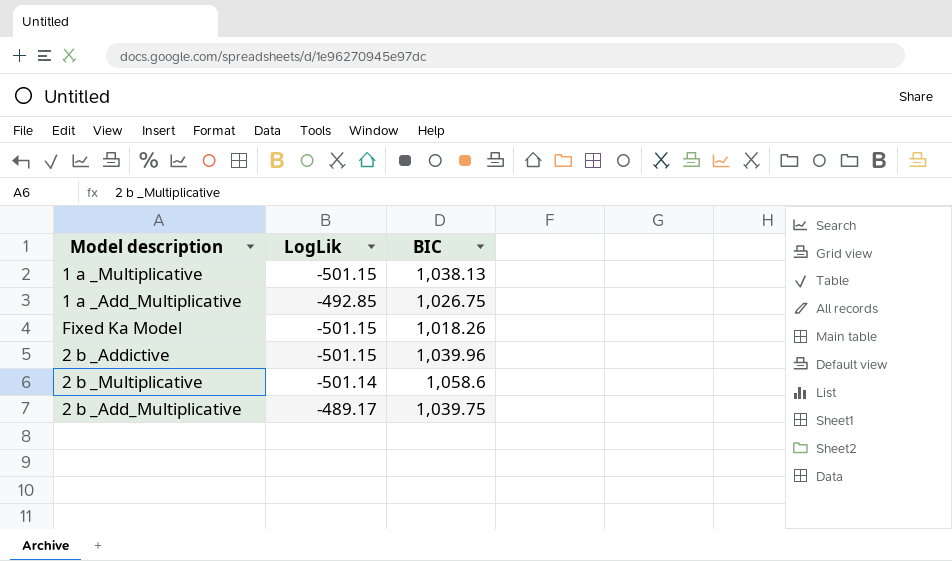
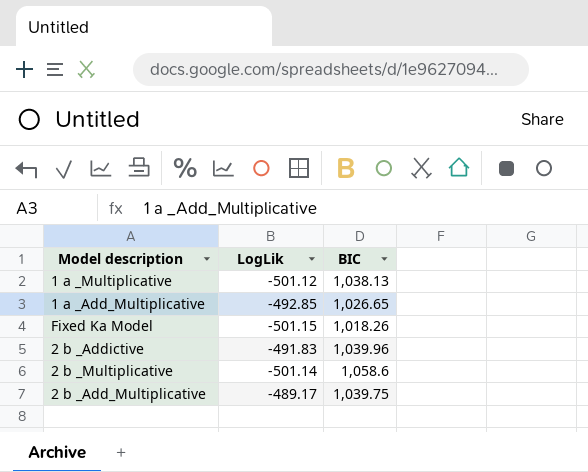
1 a _Multiplicative | LogLik: -501.15 -> -501.12
1 a _Add_Multiplicative | BIC: 1,026.75 -> 1,026.65
2 b _Addictive | LogLik: -501.15 -> -491.83

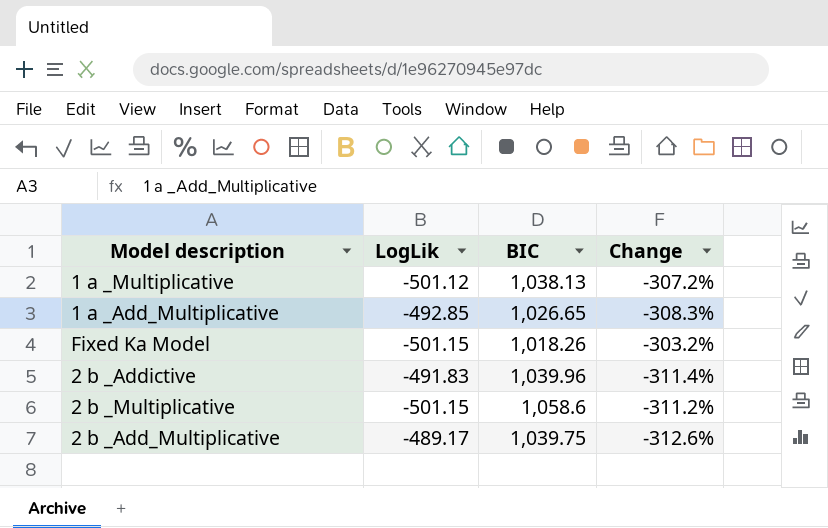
column Change | formula: none -> ([BIC] - [LogLik]) / [LogLik]
2 b _Multiplicative | LogLik: -501.14 -> -501.15

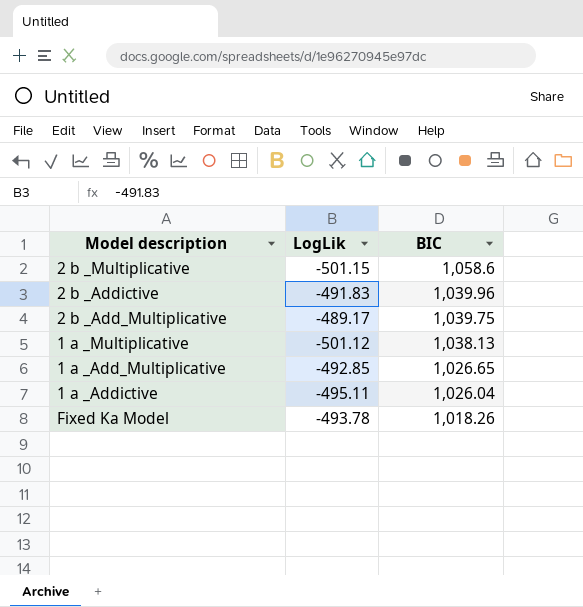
row order: none -> BIC descending
column Change | formula: ([BIC] - [LogLik]) / [LogLik] -> none
row 1 a _Addictive: none -> -495.11 | 1,026.04
Fixed Ka Model | LogLik: -501.15 -> -493.78

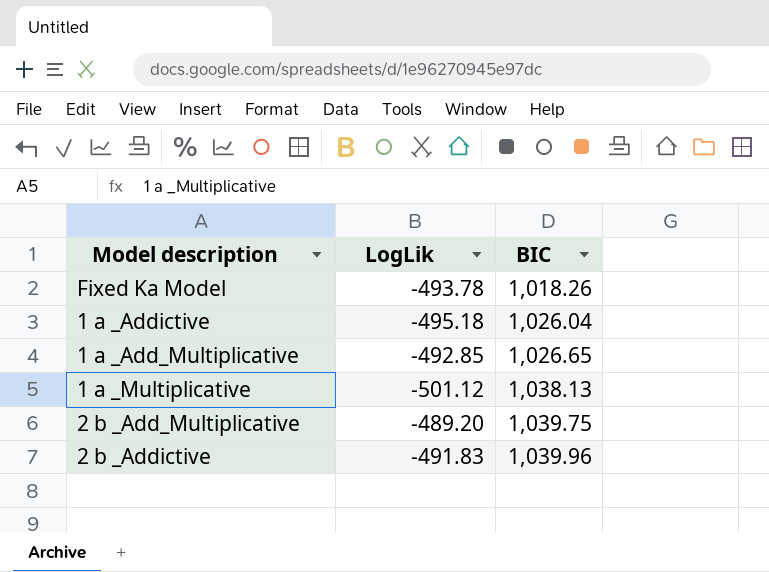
row order: BIC descending -> BIC ascending
row 2 b _Multiplicative: -501.15 | 1,058.6 -> none
1 a _Addictive | LogLik: -495.11 -> -495.18
2 b _Add_Multiplicative | LogLik: -489.17 -> -489.20

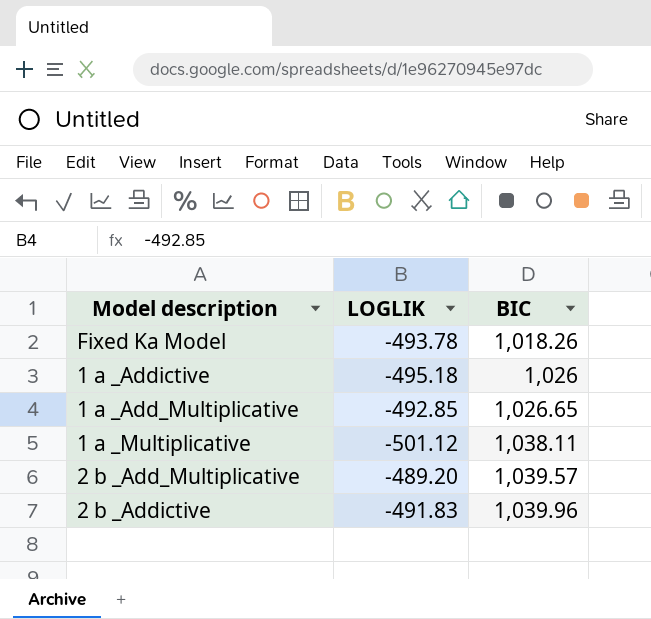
column name: LogLik -> LOGLIK
1 a _Addictive | BIC: 1,026.04 -> 1,026
1 a _Multiplicative | BIC: 1,038.13 -> 1,038.11
2 b _Add_Multiplicative | BIC: 1,039.75 -> 1,039.57

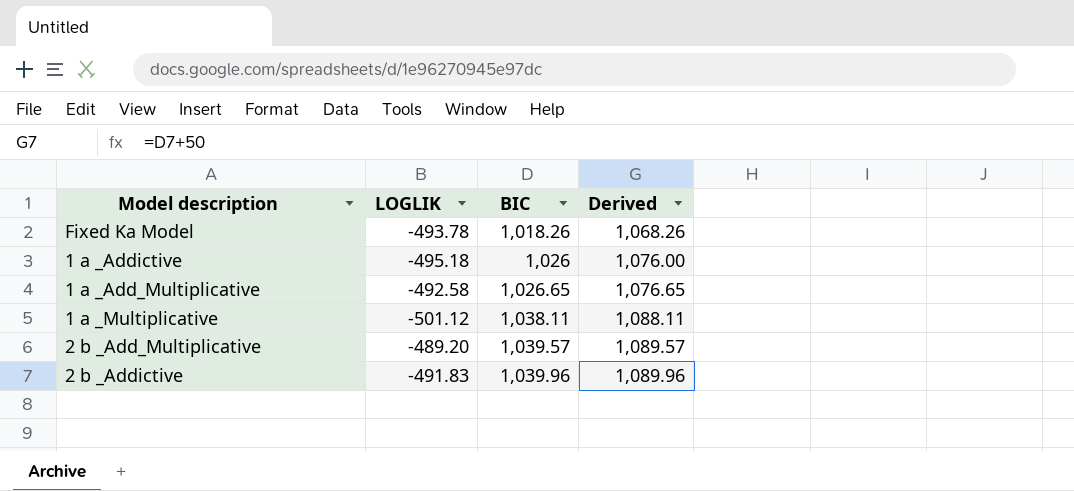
column Derived | formula: none -> [BIC] + 50
1 a _Add_Multiplicative | LOGLIK: -492.85 -> -492.58

